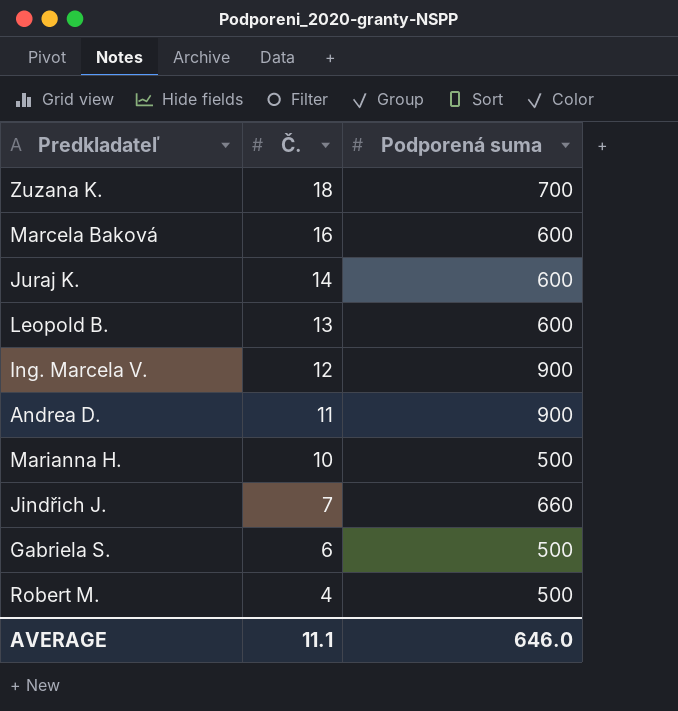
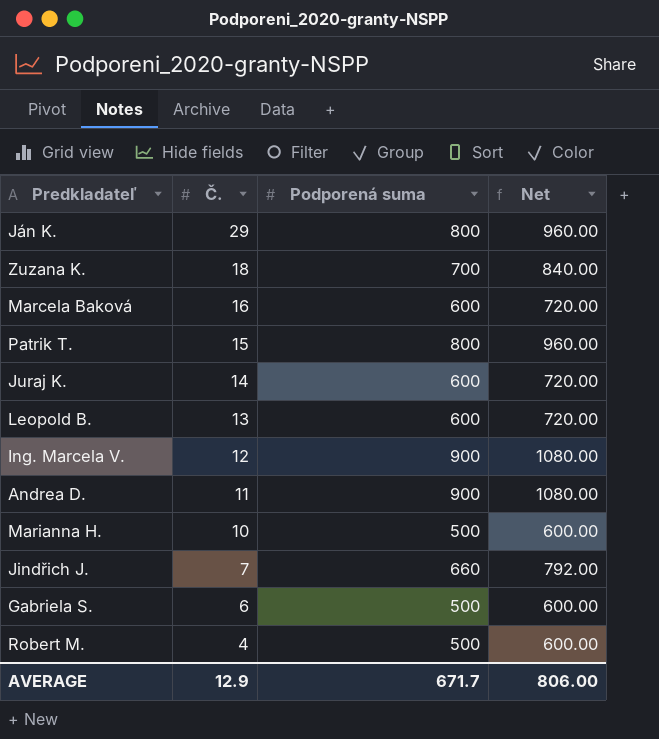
column Net | formula: none -> [Podporená suma] * 1.2
row Ján K.: none -> 29 | 800 | 960.00
row Patrik T.: none -> 15 | 800 | 960.00
AVERAGE | Č.: 11.1 -> 12.9
AVERAGE | Podporená suma: 646.0 -> 671.7

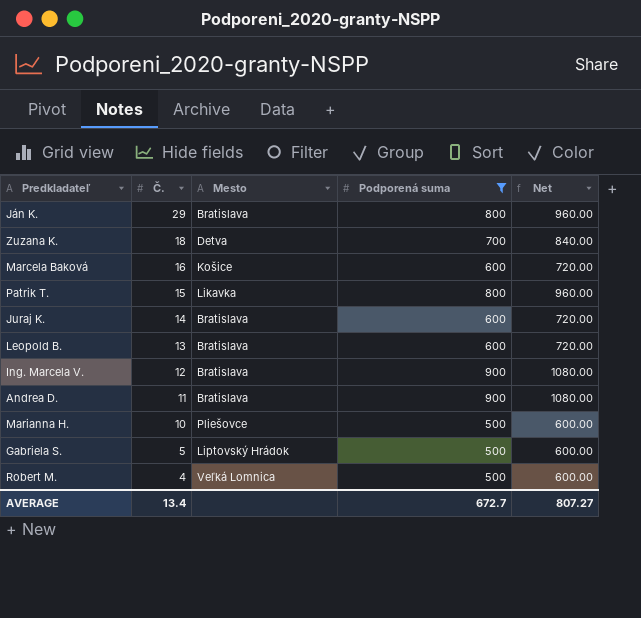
filter: none -> Podporená suma != 660
column Mesto | position: none -> 3
Gabriela S. | Č.: 6 -> 5
AVERAGE | Č.: 12.9 -> 13.4
AVERAGE | Podporená suma: 671.7 -> 672.7
AVERAGE | Net: 806.00 -> 807.27

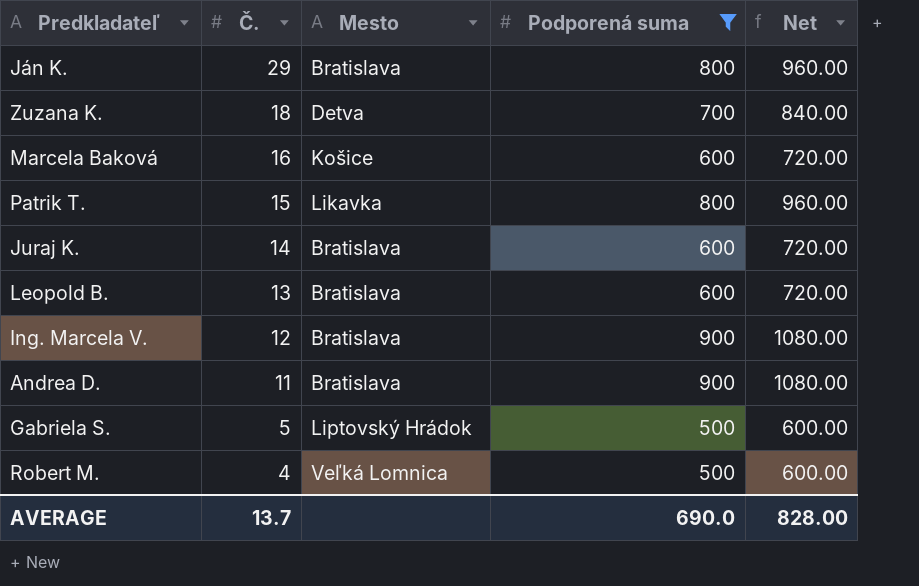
row Marianna H.: 10 | Pliešovce | 500 | 600.00 -> none
AVERAGE | Č.: 13.4 -> 13.7
AVERAGE | Podporená suma: 672.7 -> 690.0
AVERAGE | Net: 807.27 -> 828.00

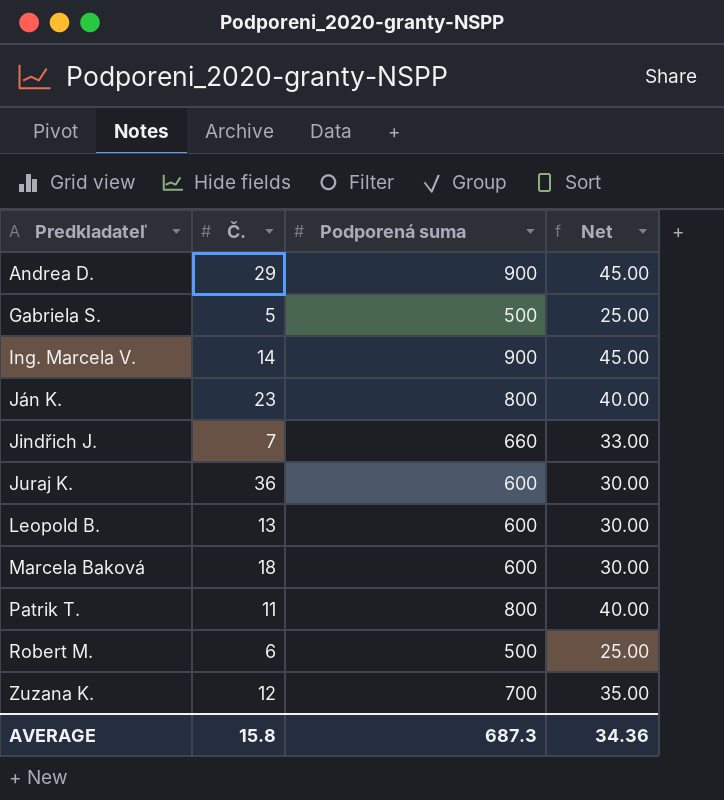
filter: Podporená suma != 660 -> none
row order: Č. descending -> Predkladateľ ascending
column Mesto | position: 3 -> none
column Net | formula: [Podporená suma] * 1.2 -> [Podporená suma] * 0.05
Andrea D. | Č.: 11 -> 29
Ing. Marcela V. | Č.: 12 -> 14
Ján K. | Č.: 29 -> 23
Juraj K. | Č.: 14 -> 36
Marcela Baková | Č.: 16 -> 18
Patrik T. | Č.: 15 -> 11
Robert M. | Č.: 4 -> 6
Zuzana K. | Č.: 18 -> 12
AVERAGE | Č.: 13.7 -> 15.8
AVERAGE | Podporená suma: 690.0 -> 687.3
AVERAGE | Net: 828.00 -> 34.36

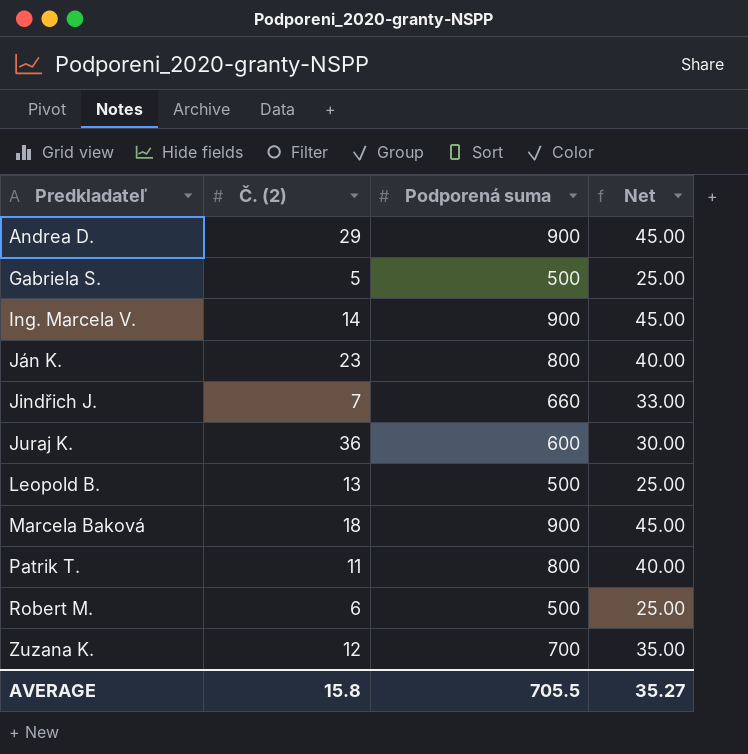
column name: Č. -> Č. (2)
Leopold B. | Podporená suma: 600 -> 500
Leopold B. | Net: 30.00 -> 25.00
Marcela Baková | Podporená suma: 600 -> 900
Marcela Baková | Net: 30.00 -> 45.00
AVERAGE | Podporená suma: 687.3 -> 705.5
AVERAGE | Net: 34.36 -> 35.27

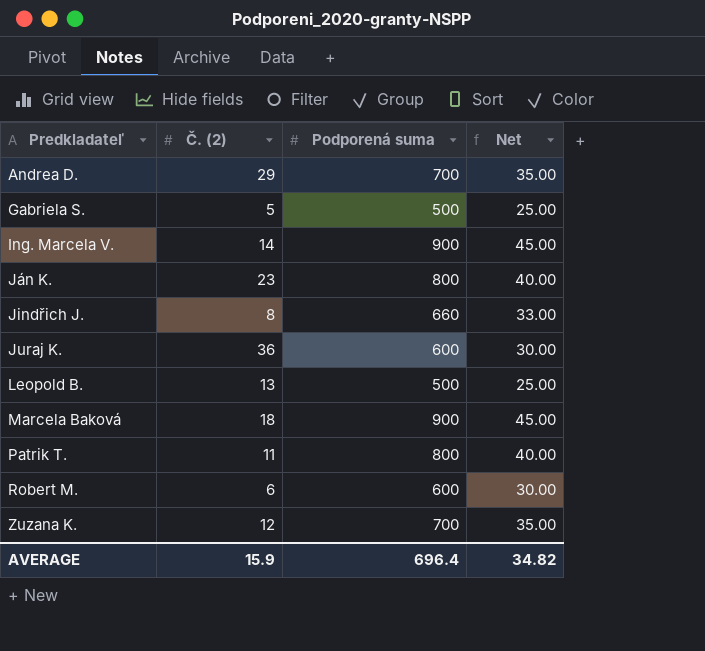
Andrea D. | Podporená suma: 900 -> 700
Andrea D. | Net: 45.00 -> 35.00
Jindřich J. | Č. (2): 7 -> 8
Robert M. | Podporená suma: 500 -> 600
Robert M. | Net: 25.00 -> 30.00
AVERAGE | Č. (2): 15.8 -> 15.9
AVERAGE | Podporená suma: 705.5 -> 696.4
AVERAGE | Net: 35.27 -> 34.82

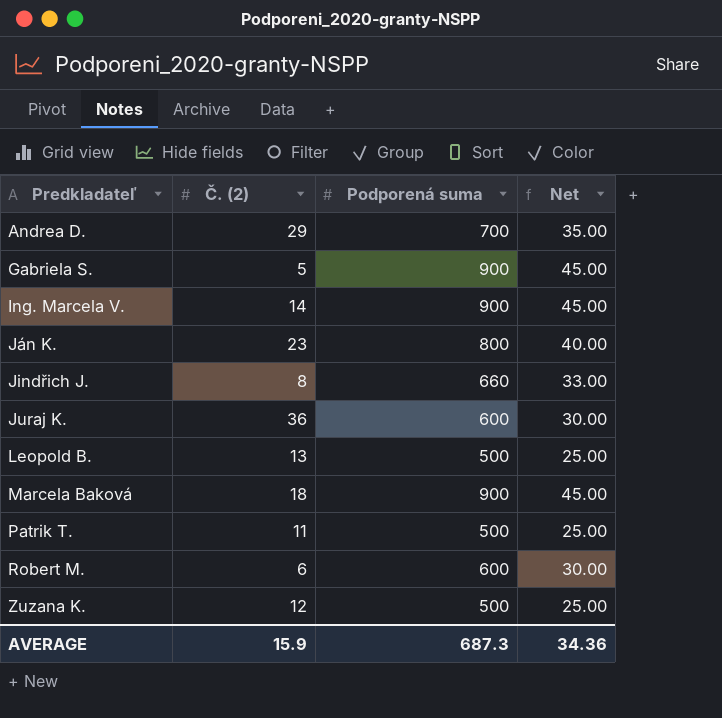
Gabriela S. | Podporená suma: 500 -> 900
Gabriela S. | Net: 25.00 -> 45.00
Patrik T. | Podporená suma: 800 -> 500
Patrik T. | Net: 40.00 -> 25.00
Zuzana K. | Podporená suma: 700 -> 500
Zuzana K. | Net: 35.00 -> 25.00
AVERAGE | Podporená suma: 696.4 -> 687.3
AVERAGE | Net: 34.82 -> 34.36

